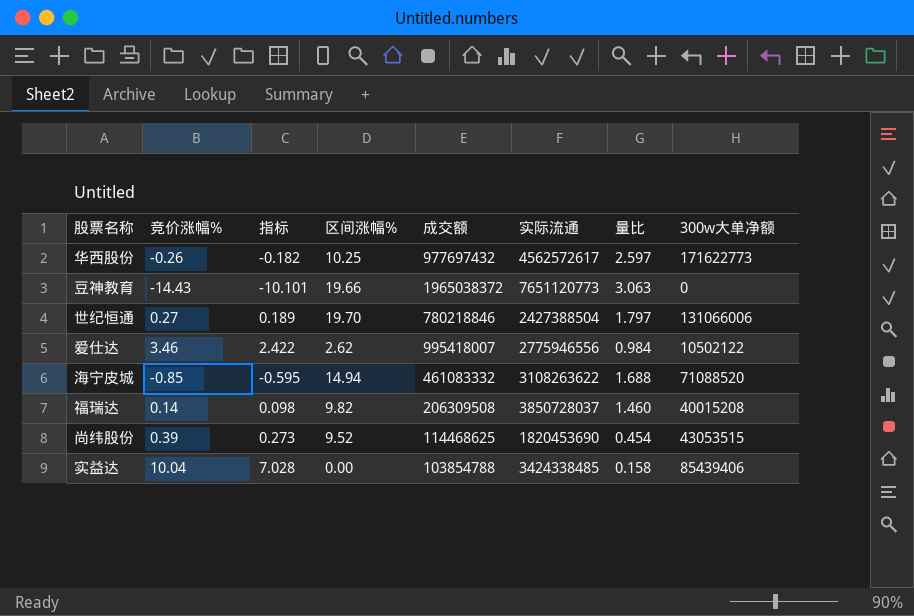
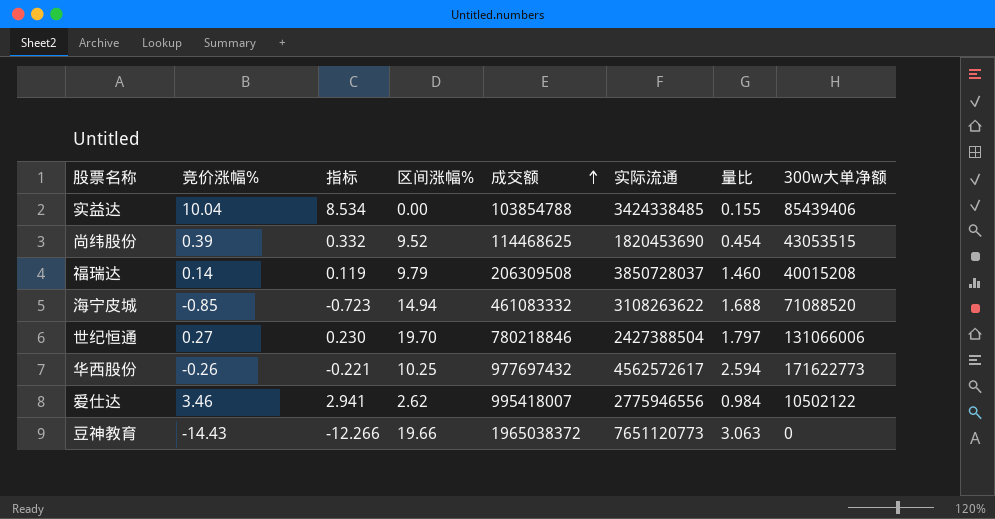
row order: none -> 成交额 ascending
column 指标 | formula: [竞价涨幅%] * 0.7 -> [竞价涨幅%] * 0.85
实益达 | 量比: 0.158 -> 0.155
福瑞达 | 区间涨幅%: 9.82 -> 9.79
华西股份 | 量比: 2.597 -> 2.594

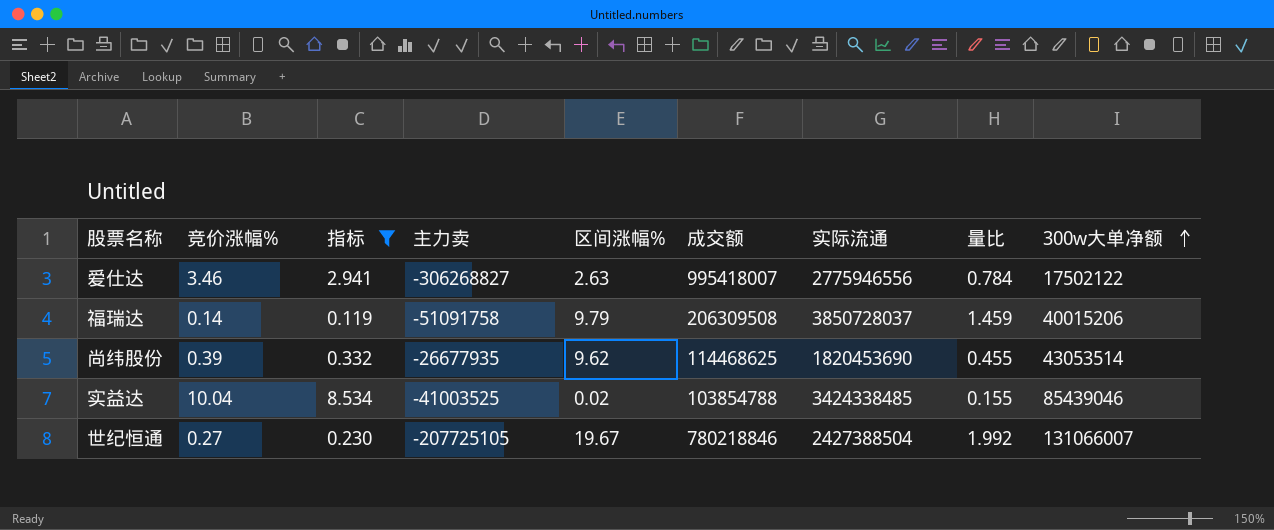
filter: none -> 指标 >= 0.119
row order: 成交额 ascending -> 300w大单净额 ascending
column 主力卖 | position: none -> 4
爱仕达 | 区间涨幅%: 2.62 -> 2.63
爱仕达 | 量比: 0.984 -> 0.784
爱仕达 | 300w大单净额: 10502122 -> 17502122
福瑞达 | 量比: 1.460 -> 1.459
福瑞达 | 300w大单净额: 40015208 -> 40015206
尚纬股份 | 区间涨幅%: 9.52 -> 9.62
尚纬股份 | 量比: 0.454 -> 0.455
尚纬股份 | 300w大单净额: 43053515 -> 43053514
实益达 | 区间涨幅%: 0.00 -> 0.02
实益达 | 300w大单净额: 85439406 -> 85439046
世纪恒通 | 区间涨幅%: 19.70 -> 19.67
世纪恒通 | 量比: 1.797 -> 1.992
世纪恒通 | 300w大单净额: 131066006 -> 131066007

